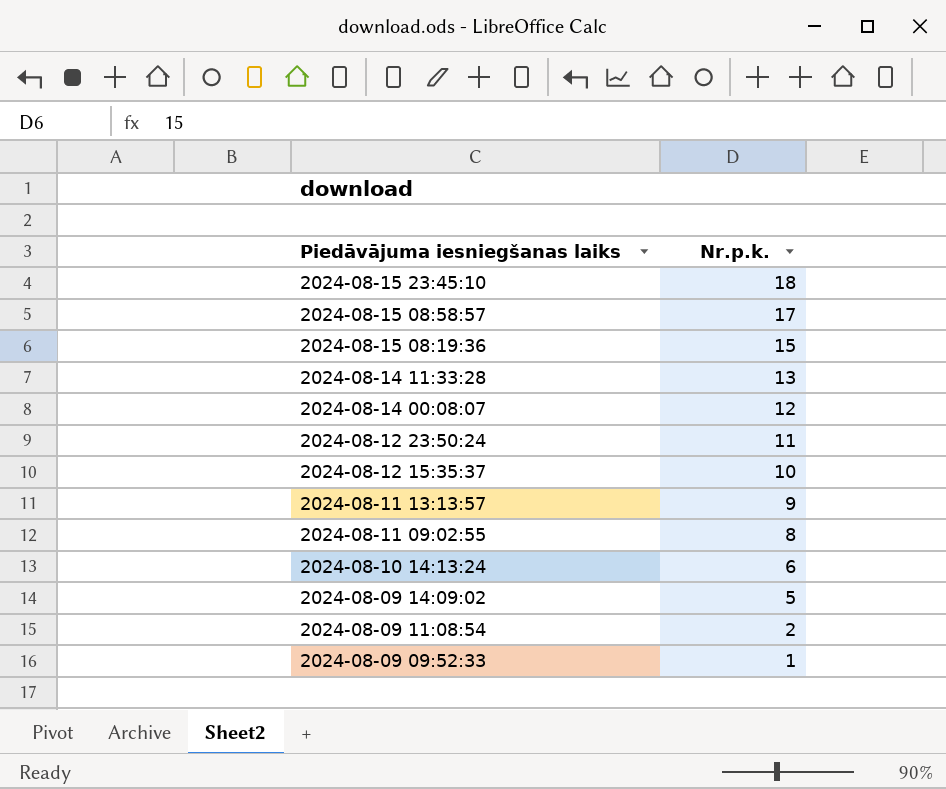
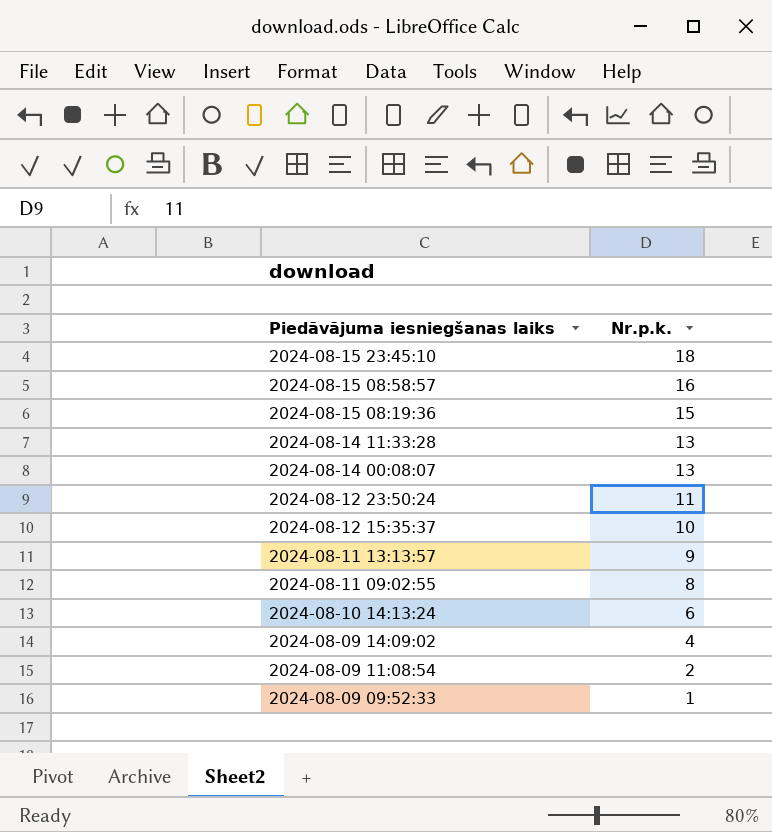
2024-08-15 08:58:57 | Nr.p.k.: 17 -> 16
2024-08-14 00:08:07 | Nr.p.k.: 12 -> 13
2024-08-09 14:09:02 | Nr.p.k.: 5 -> 4

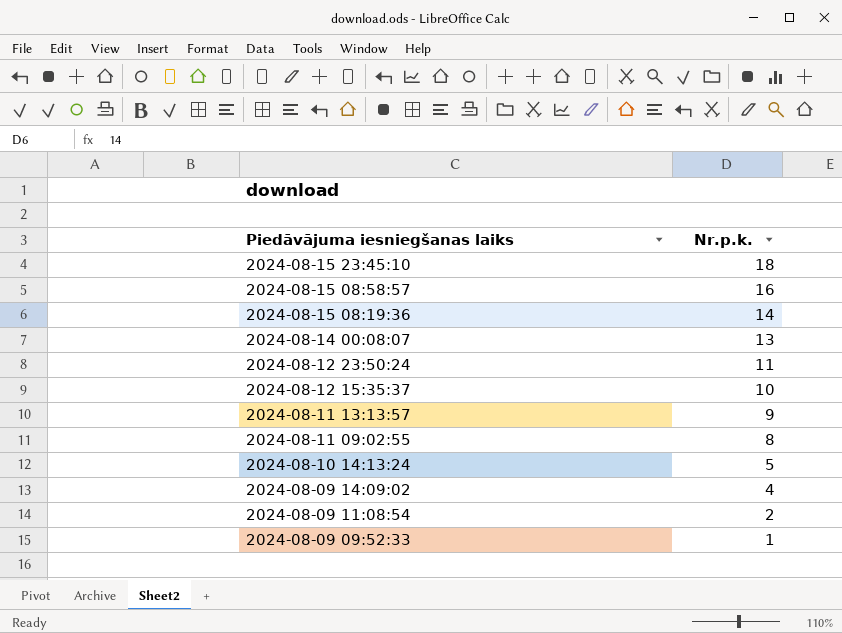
row 2024-08-14 11:33:28: 13 -> none
2024-08-15 08:19:36 | Nr.p.k.: 15 -> 14
2024-08-10 14:13:24 | Nr.p.k.: 6 -> 5

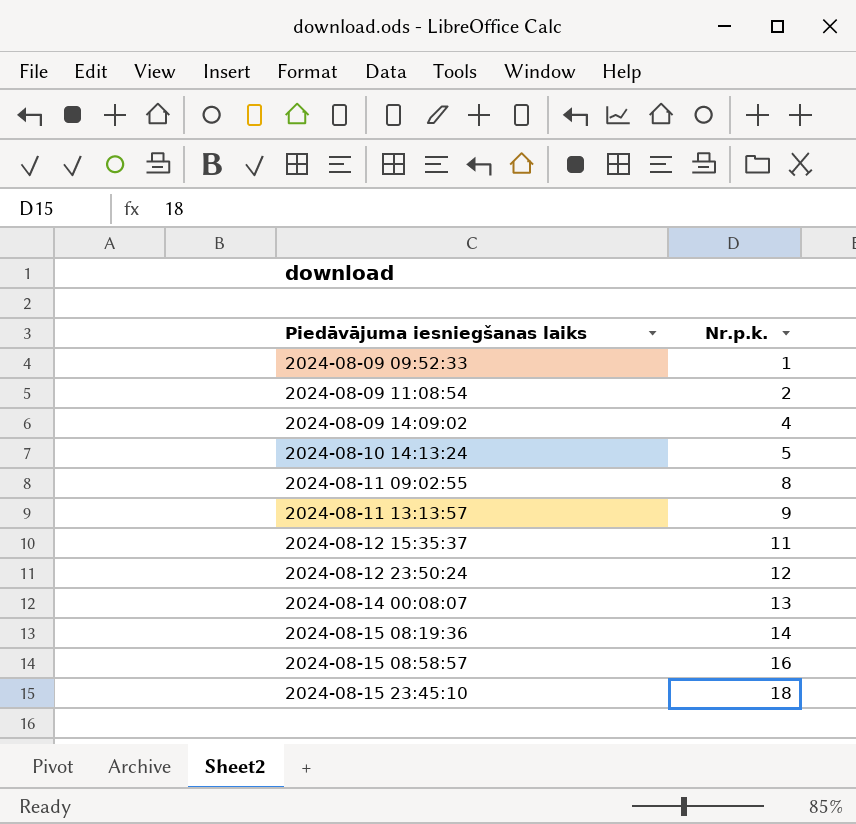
row order: Piedāvājuma iesniegšanas laiks descending -> Piedāvājuma iesniegšanas laiks ascending
2024-08-12 15:35:37 | Nr.p.k.: 10 -> 11
2024-08-12 23:50:24 | Nr.p.k.: 11 -> 12

